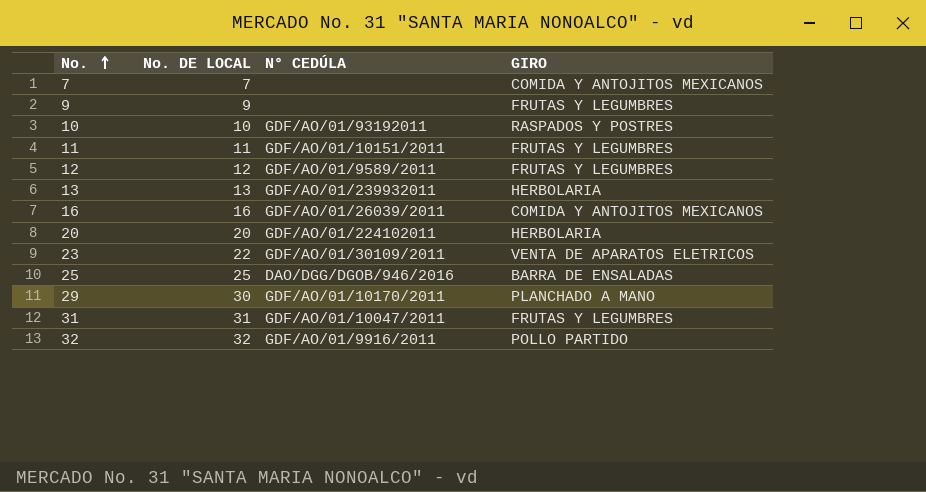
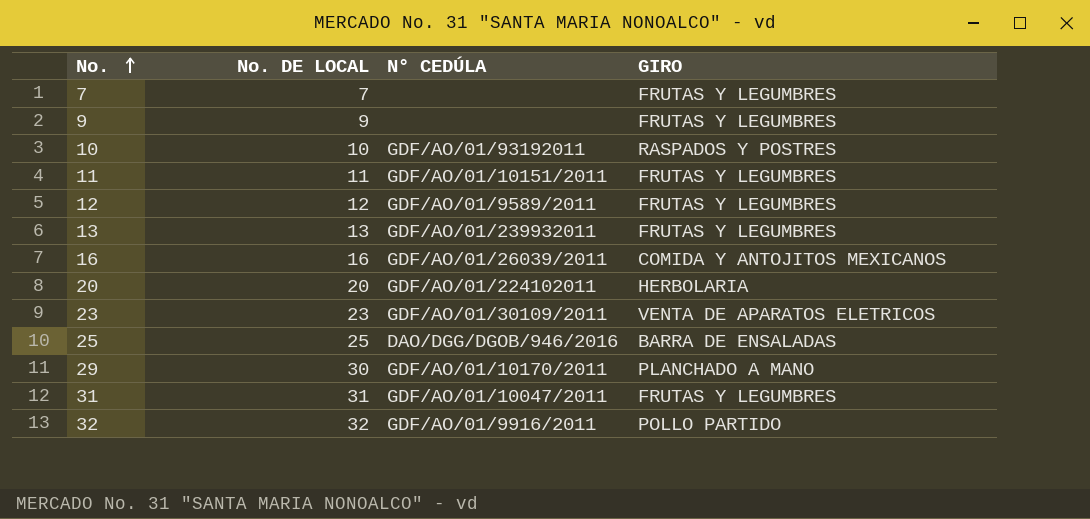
7 | GIRO: COMIDA Y ANTOJITOS MEXICANOS -> FRUTAS Y LEGUMBRES
13 | GIRO: HERBOLARIA -> FRUTAS Y LEGUMBRES
23 | No. DE LOCAL: 22 -> 23

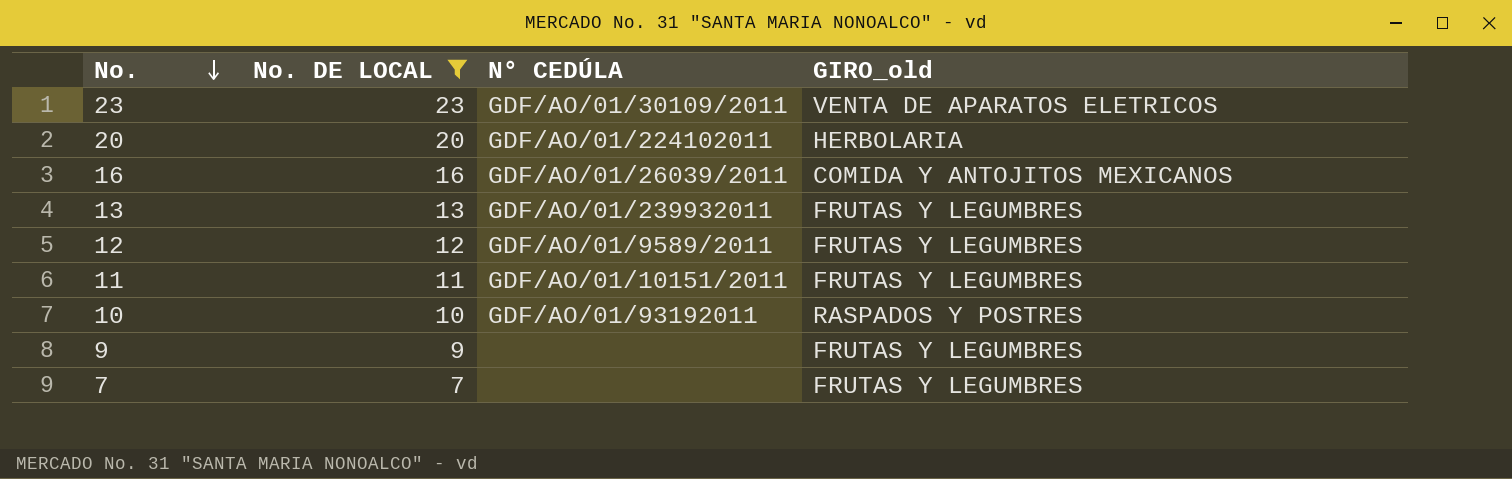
filter: none -> No. DE LOCAL <= 23
row order: No. ascending -> No. descending
column name: GIRO -> GIRO_old

